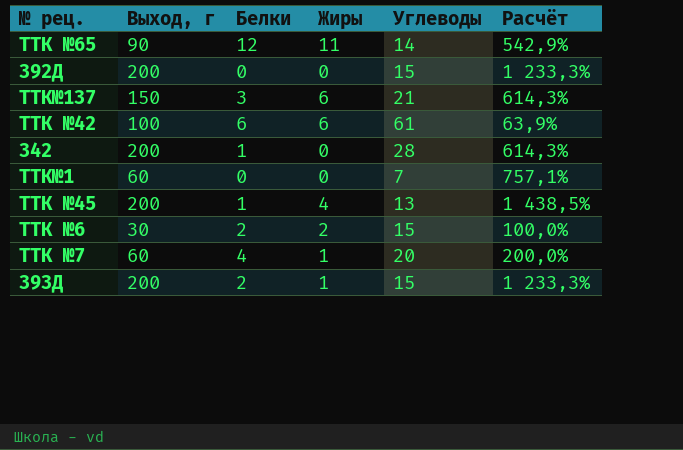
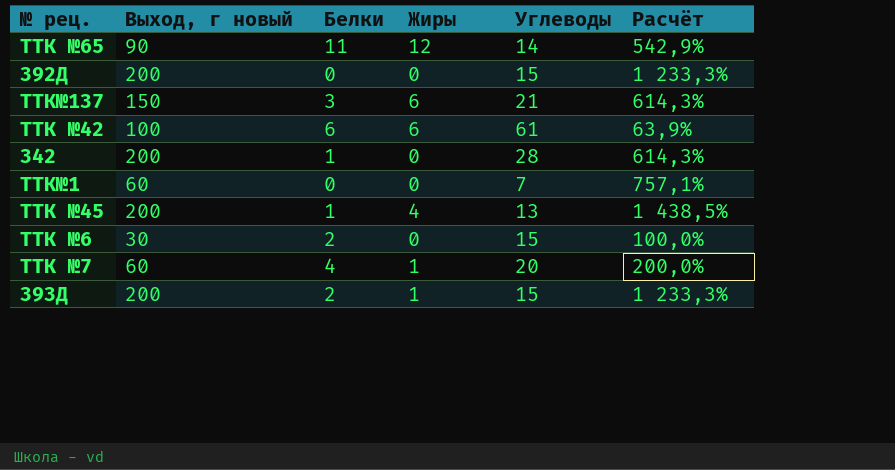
column name: Выход, г -> Выход, г новый
ТТК №65 | Белки: 12 -> 11
ТТК №65 | Жиры: 11 -> 12
ТТК №6 | Жиры: 2 -> 0

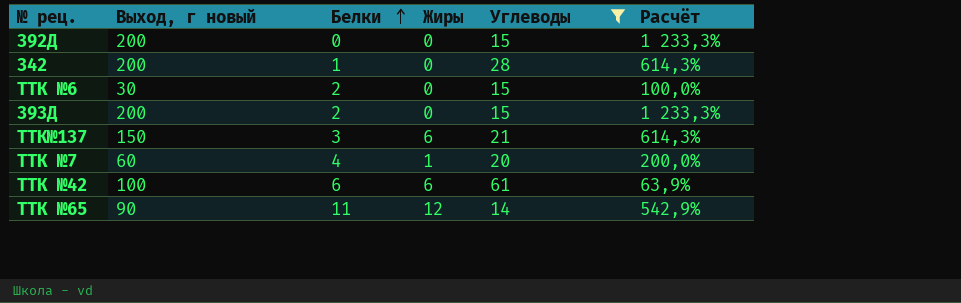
filter: none -> Углеводы >= 14
row order: none -> Белки ascending
393Д | Жиры: 1 -> 0

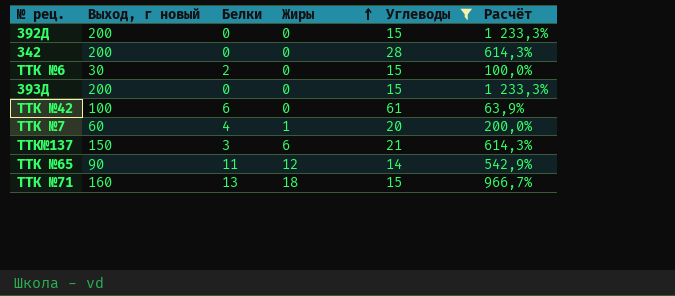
row order: Белки ascending -> Жиры ascending
342 | Белки: 1 -> 0
393Д | Белки: 2 -> 0
ТТК №42 | Жиры: 6 -> 0
row ТТК №71: none -> 160 | 13 | 18 | 15 | 966,7%

